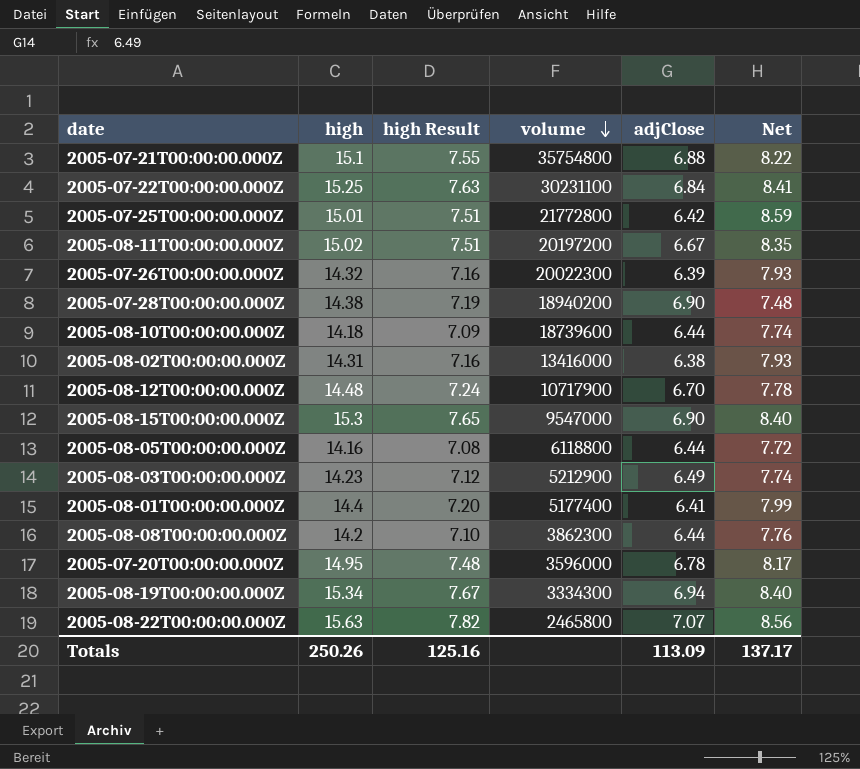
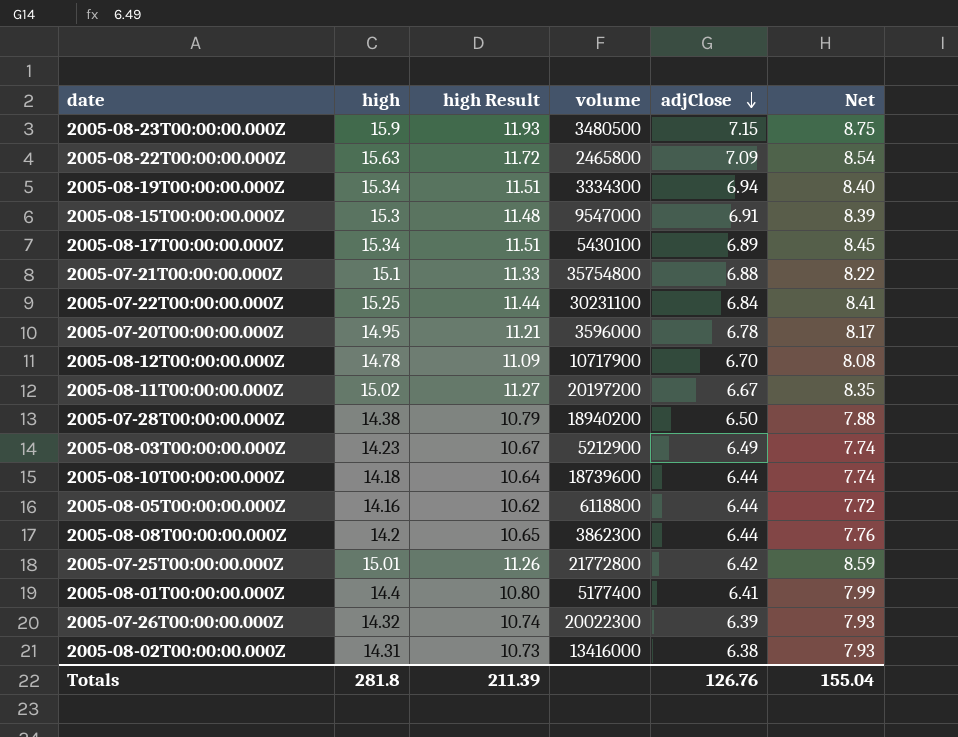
row order: volume descending -> adjClose descending
column high Result | formula: [high] * 0.5 -> [high] * 0.75
row 2005-08-23T00:00:00.000Z: none -> 15.9 | 11.93 | 3480500 | 7.15 | 8.75
2005-08-22T00:00:00.000Z | adjClose: 7.07 -> 7.09
2005-08-22T00:00:00.000Z | Net: 8.56 -> 8.54
2005-08-15T00:00:00.000Z | adjClose: 6.90 -> 6.91
2005-08-15T00:00:00.000Z | Net: 8.40 -> 8.39
row 2005-08-17T00:00:00.000Z: none -> 15.34 | 11.51 | 5430100 | 6.89 | 8.45
2005-08-12T00:00:00.000Z | high: 14.48 -> 14.78
2005-08-12T00:00:00.000Z | Net: 7.78 -> 8.08
2005-07-28T00:00:00.000Z | adjClose: 6.90 -> 6.50
2005-07-28T00:00:00.000Z | Net: 7.48 -> 7.88
Totals | high: 250.26 -> 281.8
Totals | high Result: 125.16 -> 211.39
Totals | adjClose: 113.09 -> 126.76
Totals | Net: 137.17 -> 155.04

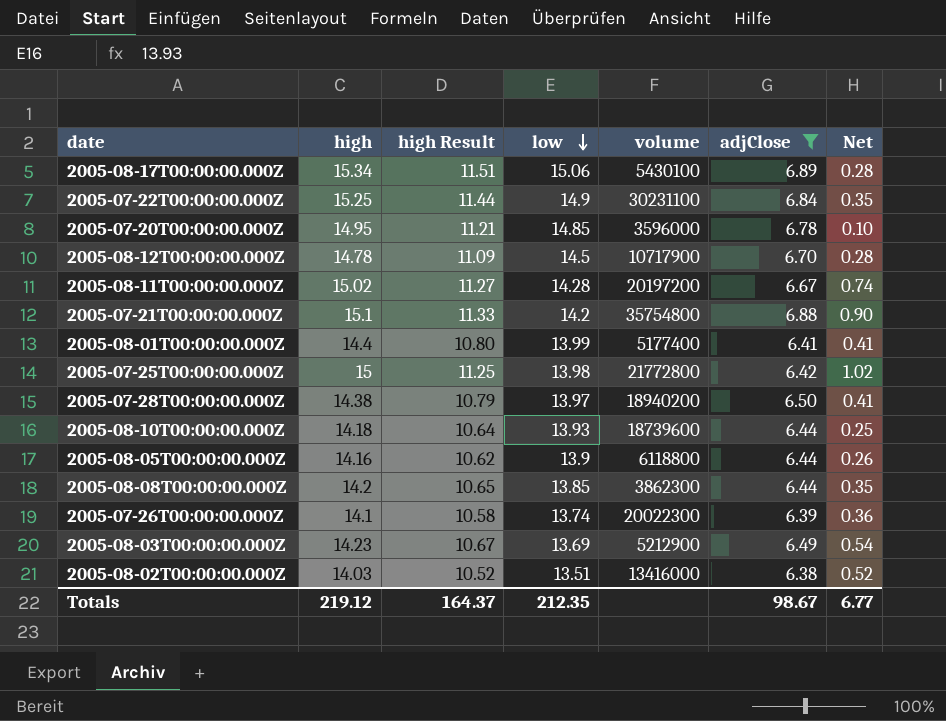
filter: none -> adjClose <= 6.89
row order: adjClose descending -> low descending
column low | position: none -> 4
column Net | formula: [high] - [adjClose] -> [high] - [low]
2005-07-25T00:00:00.000Z | high: 15.01 -> 15
2005-07-25T00:00:00.000Z | high Result: 11.26 -> 11.25
2005-07-26T00:00:00.000Z | high: 14.32 -> 14.1
2005-07-26T00:00:00.000Z | high Result: 10.74 -> 10.58
2005-08-02T00:00:00.000Z | high: 14.31 -> 14.03
2005-08-02T00:00:00.000Z | high Result: 10.73 -> 10.52
Totals | high: 281.8 -> 219.12
Totals | high Result: 211.39 -> 164.37
Totals | adjClose: 126.76 -> 98.67
Totals | Net: 155.04 -> 6.77

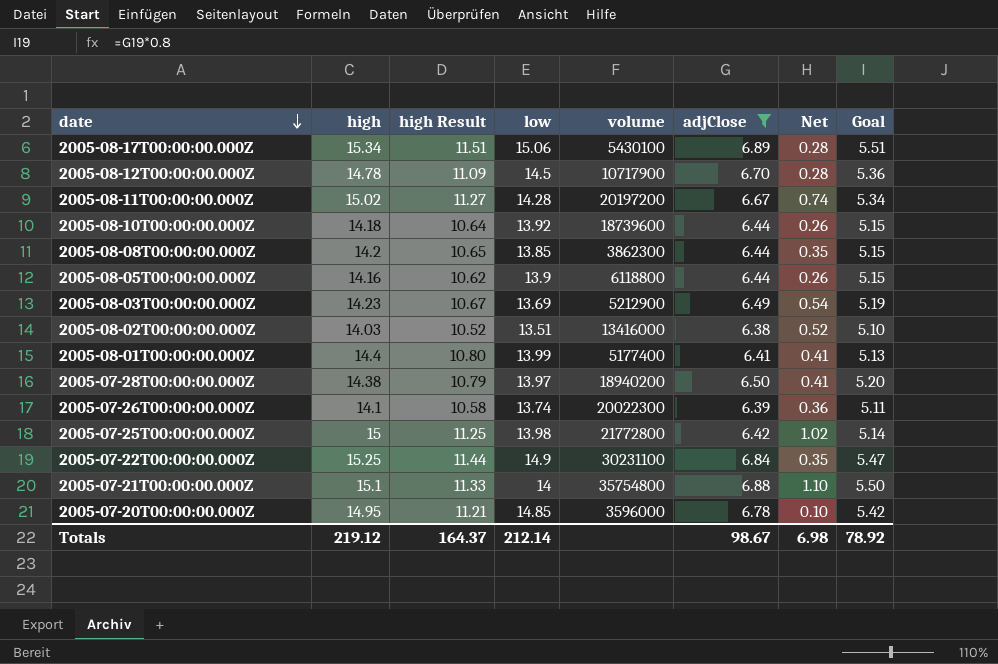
row order: low descending -> date descending
column Goal | formula: none -> [adjClose] * 0.8
2005-08-10T00:00:00.000Z | low: 13.93 -> 13.92
2005-08-10T00:00:00.000Z | Net: 0.25 -> 0.26
2005-07-21T00:00:00.000Z | low: 14.2 -> 14
2005-07-21T00:00:00.000Z | Net: 0.90 -> 1.10
Totals | low: 212.35 -> 212.14
Totals | Net: 6.77 -> 6.98

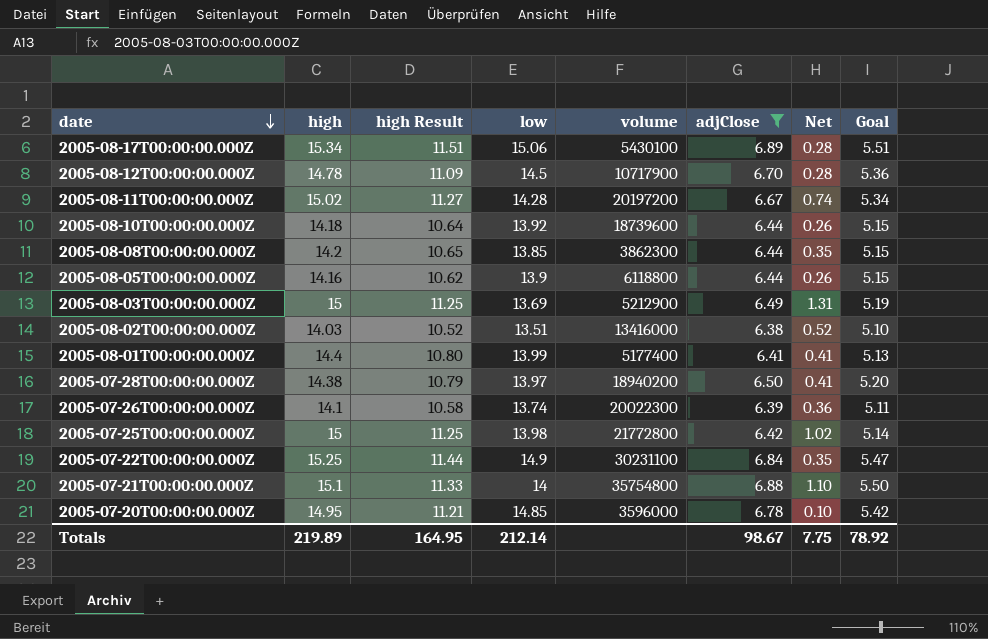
2005-08-03T00:00:00.000Z | high: 14.23 -> 15
2005-08-03T00:00:00.000Z | high Result: 10.67 -> 11.25
2005-08-03T00:00:00.000Z | Net: 0.54 -> 1.31
Totals | high: 219.12 -> 219.89
Totals | high Result: 164.37 -> 164.95
Totals | Net: 6.98 -> 7.75

